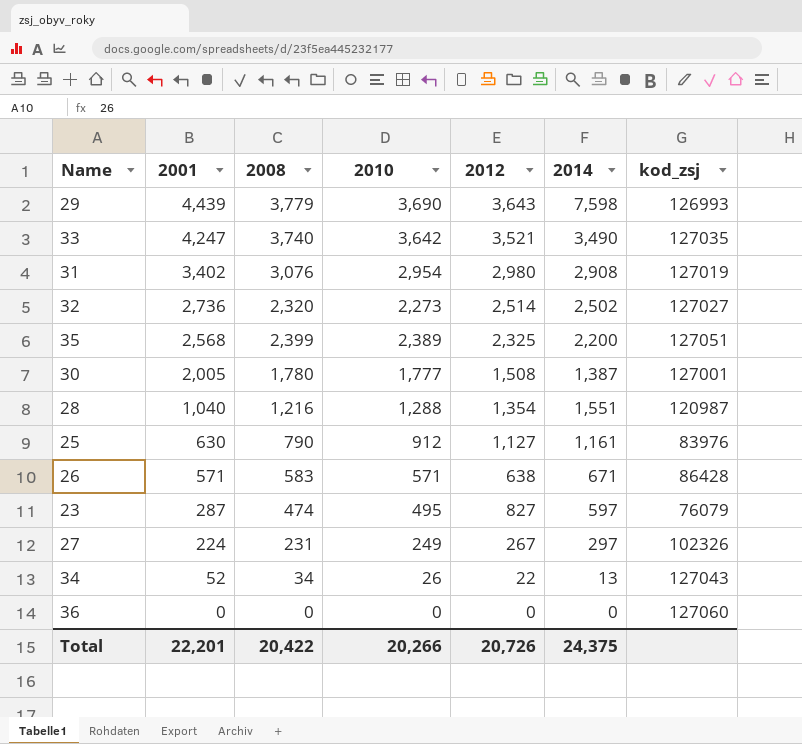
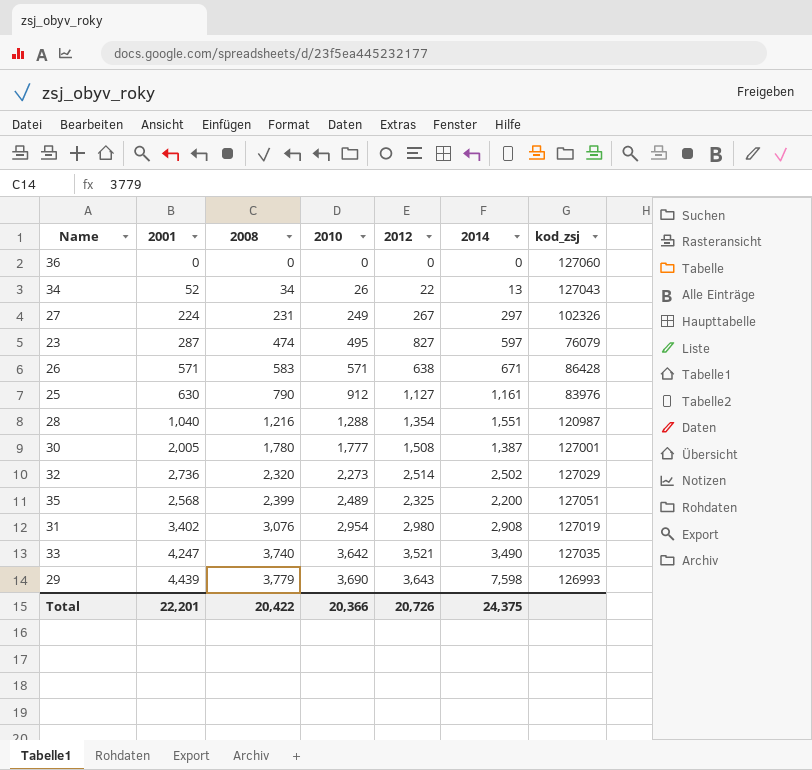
row order: 2001 descending -> 2008 ascending
32 | kod_zsj: 127027 -> 127029
35 | 2010: 2,389 -> 2,489
Total | 2010: 20,266 -> 20,366

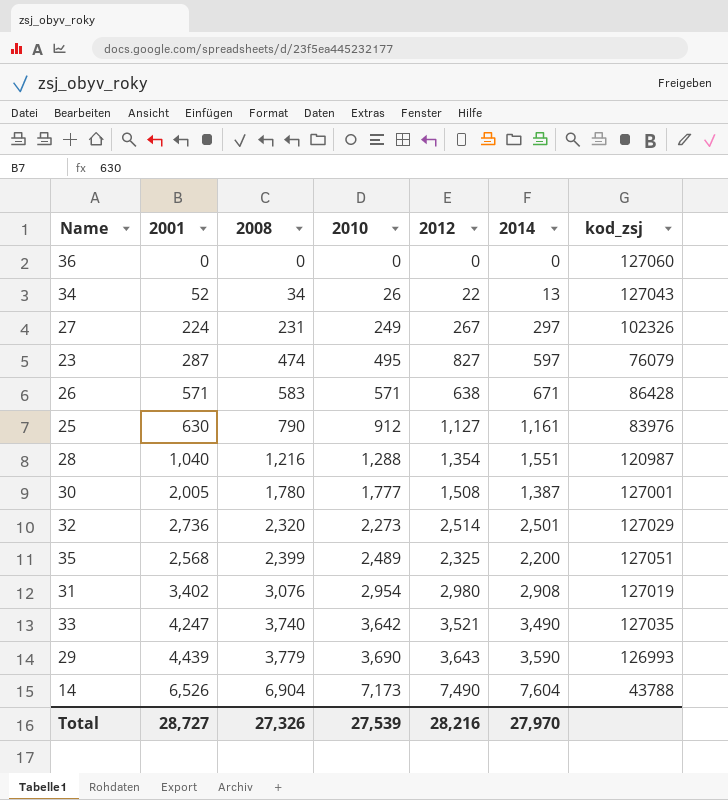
32 | 2014: 2,502 -> 2,501
29 | 2014: 7,598 -> 3,590
row 14: none -> 6,526 | 6,904 | 7,173 | 7,490 | 7,604 | 43788
Total | 2001: 22,201 -> 28,727
Total | 2008: 20,422 -> 27,326
Total | 2010: 20,366 -> 27,539
Total | 2012: 20,726 -> 28,216
Total | 2014: 24,375 -> 27,970

